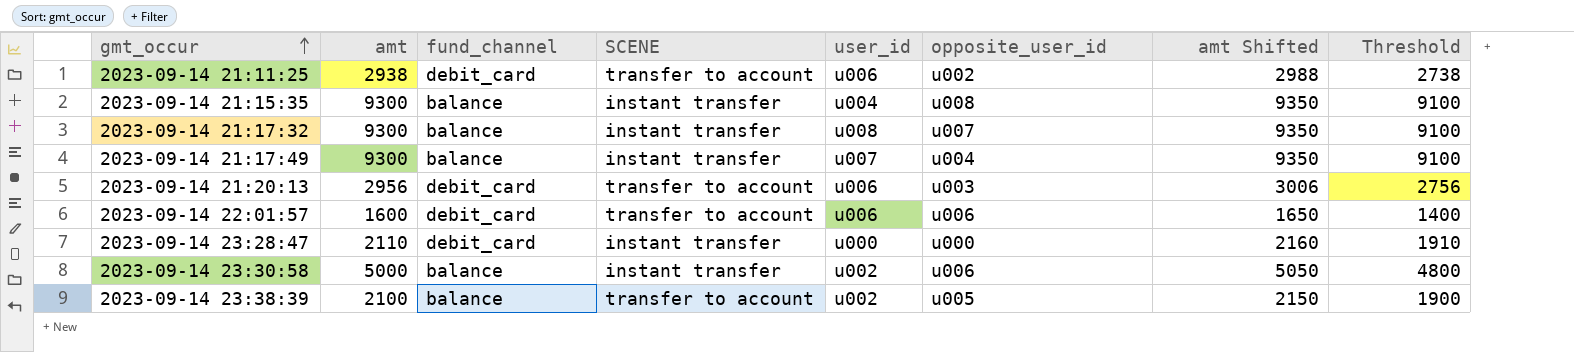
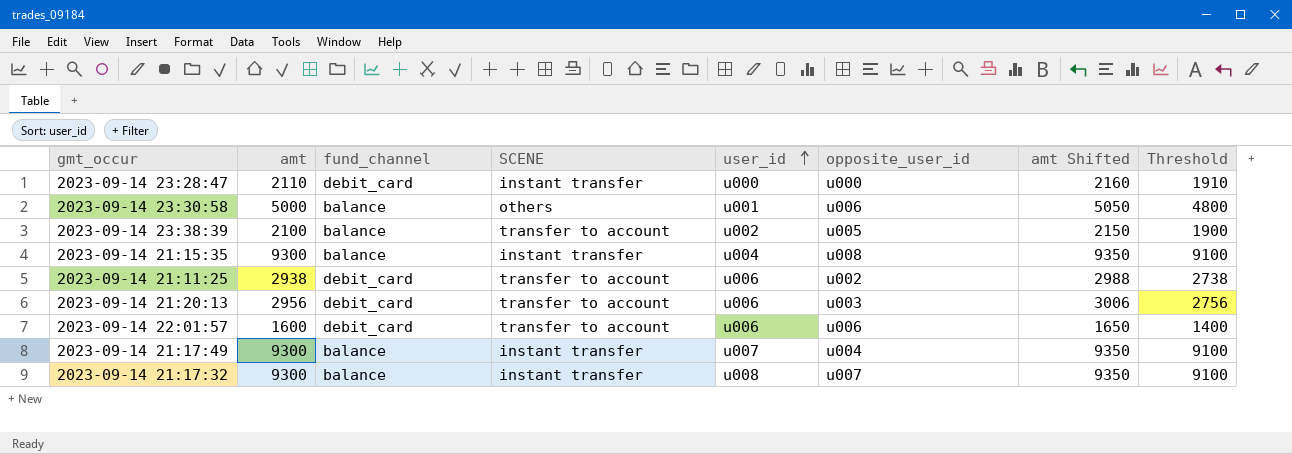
row order: gmt_occur ascending -> user_id ascending
2023-09-14 23:30:58 | SCENE: instant transfer -> others
2023-09-14 23:30:58 | user_id: u002 -> u001

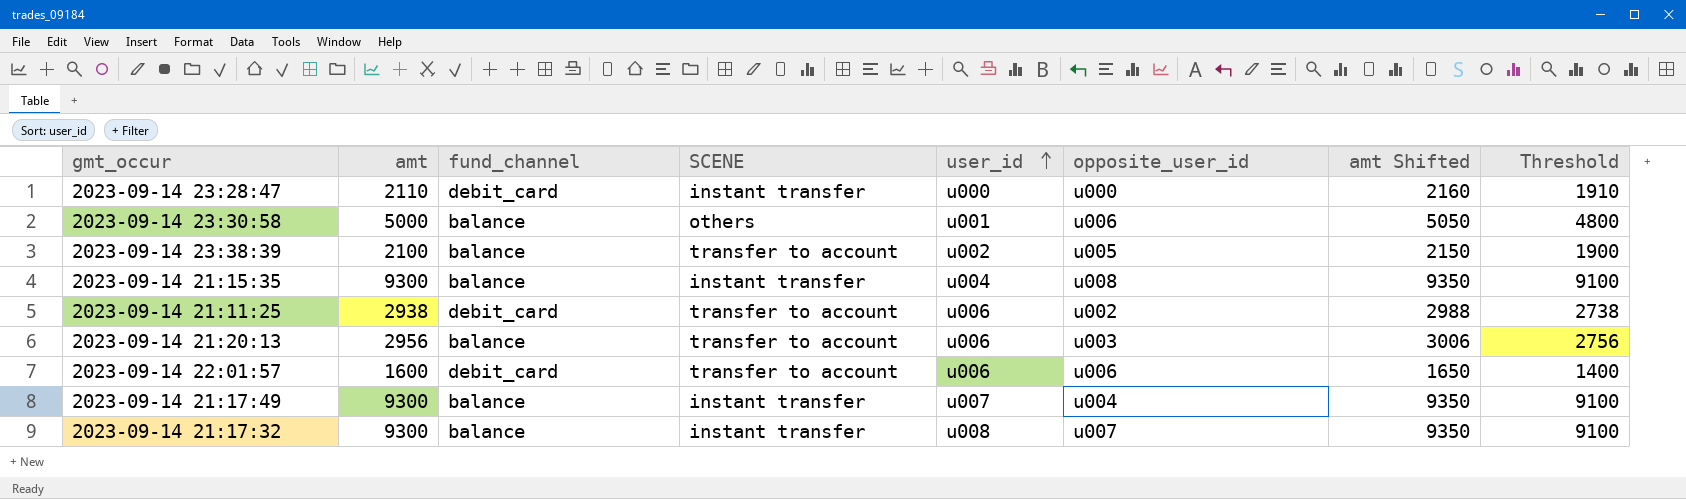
2023-09-14 21:20:13 | fund_channel: debit_card -> balance

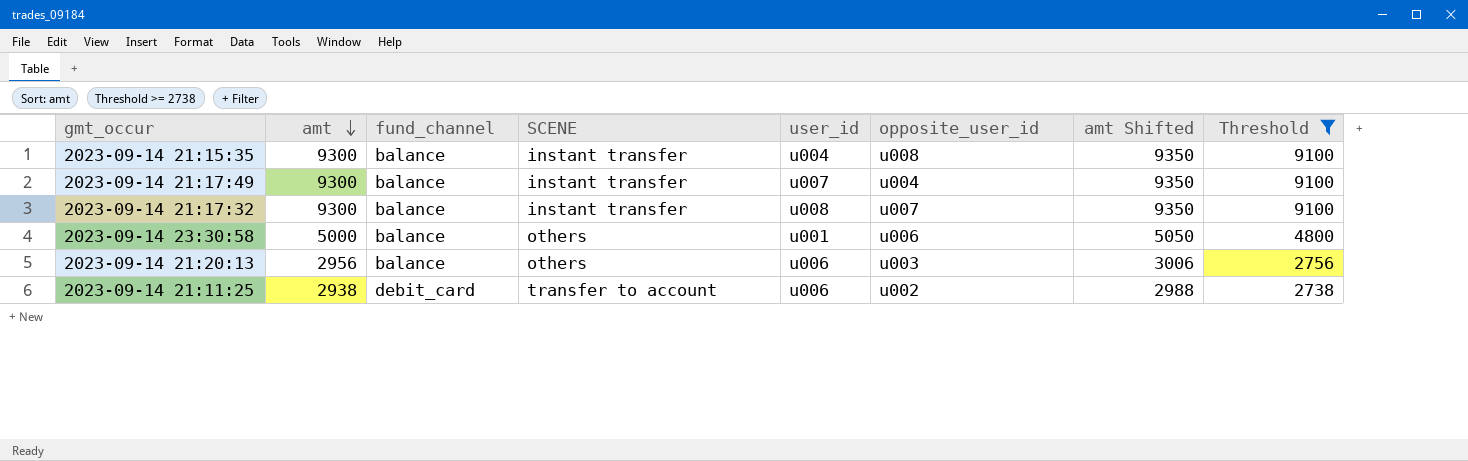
filter: none -> Threshold >= 2738
row order: user_id ascending -> amt descending
2023-09-14 21:20:13 | SCENE: transfer to account -> others

